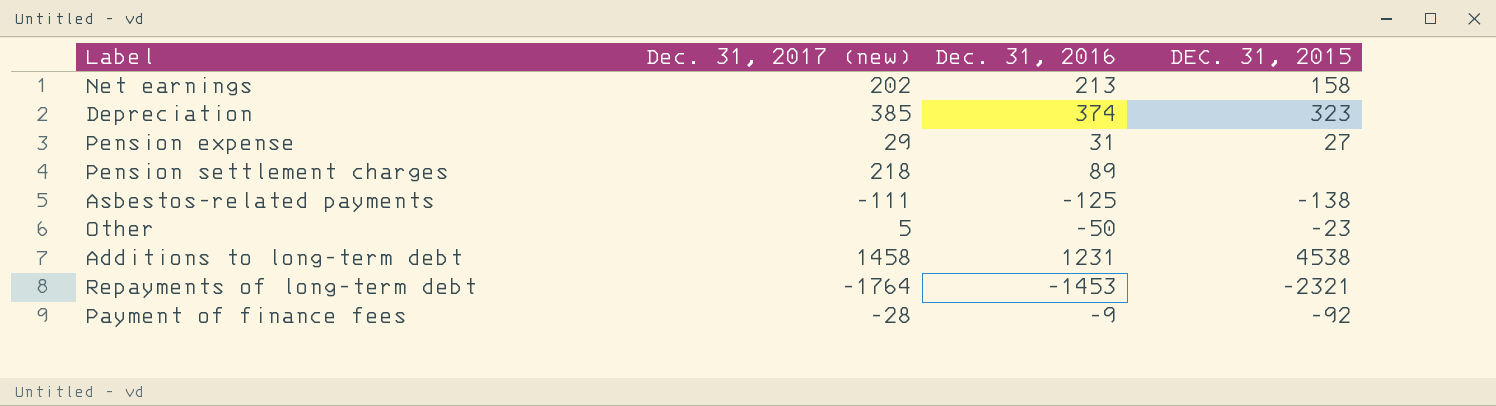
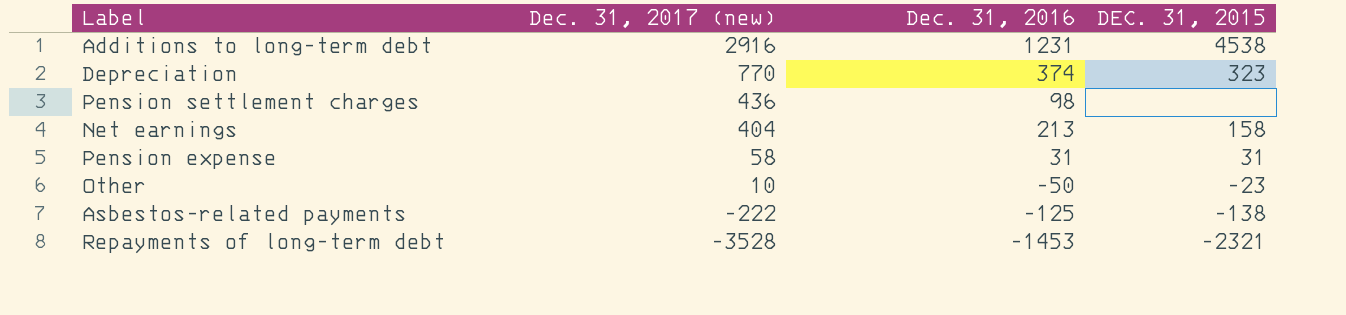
row order: none -> Dec. 31, 2017 (new) descending
row Payment of finance fees: -28 | -9 | -92 -> none
Additions to long-term debt | Dec. 31, 2017 (new): 1458 -> 2916
Depreciation | Dec. 31, 2017 (new): 385 -> 770
Pension settlement charges | Dec. 31, 2017 (new): 218 -> 436
Pension settlement charges | Dec. 31, 2016: 89 -> 98
Net earnings | Dec. 31, 2017 (new): 202 -> 404
Pension expense | Dec. 31, 2017 (new): 29 -> 58
Pension expense | DEC. 31, 2015: 27 -> 31
Other | Dec. 31, 2017 (new): 5 -> 10
Asbestos-related payments | Dec. 31, 2017 (new): -111 -> -222
Repayments of long-term debt | Dec. 31, 2017 (new): -1764 -> -3528

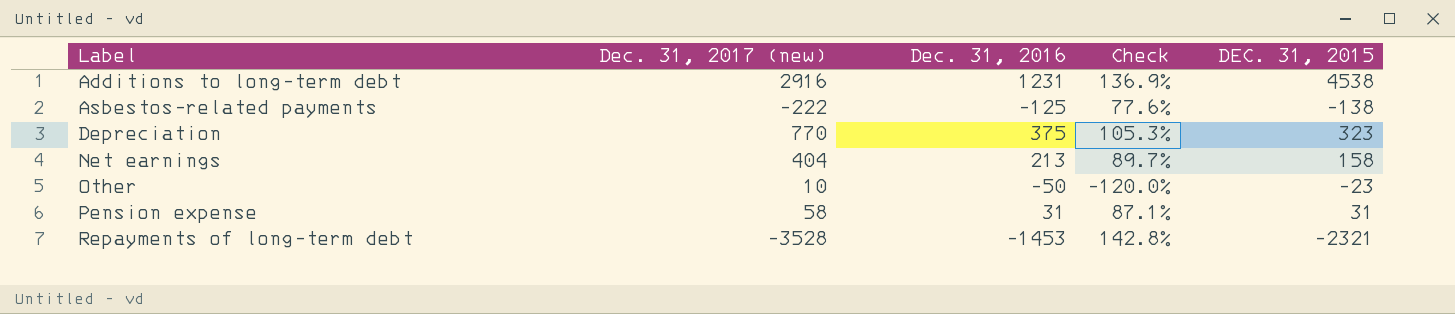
row order: Dec. 31, 2017 (new) descending -> Label ascending
column Check | formula: none -> ([Dec. 31, 2017 (new)] - [Dec. 31, 2016]) / [Dec. 31, 2016]
row Pension settlement charges: 436 | 98 | none -> none
Depreciation | Dec. 31, 2016: 374 -> 375

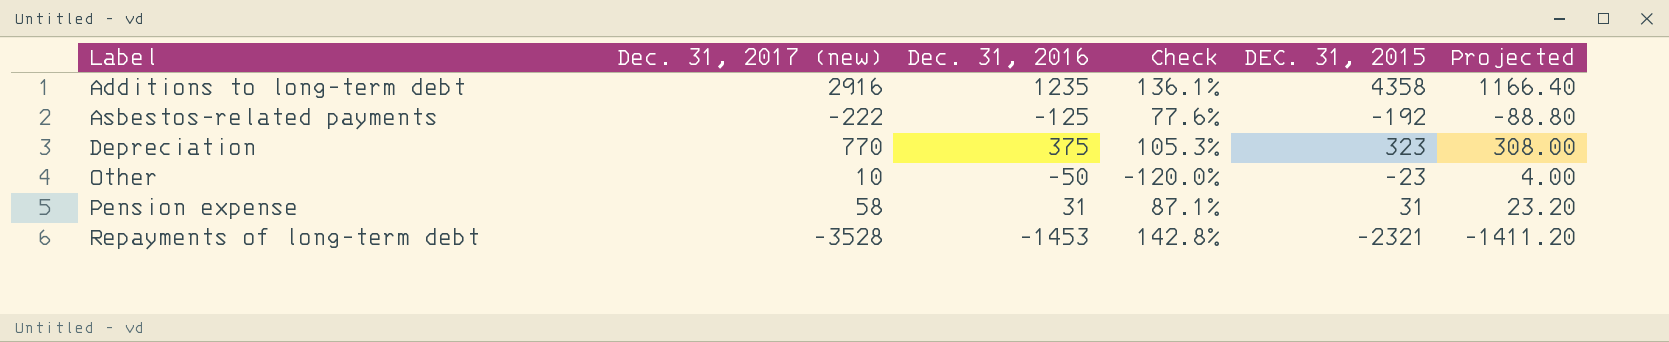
column Projected | formula: none -> [Dec. 31, 2017 (new)] * 0.4
row Net earnings: 404 | 213 | 89.7% | 158 -> none
Additions to long-term debt | Dec. 31, 2016: 1231 -> 1235
Additions to long-term debt | Check: 136.9% -> 136.1%
Additions to long-term debt | DEC. 31, 2015: 4538 -> 4358
Asbestos-related payments | DEC. 31, 2015: -138 -> -192

